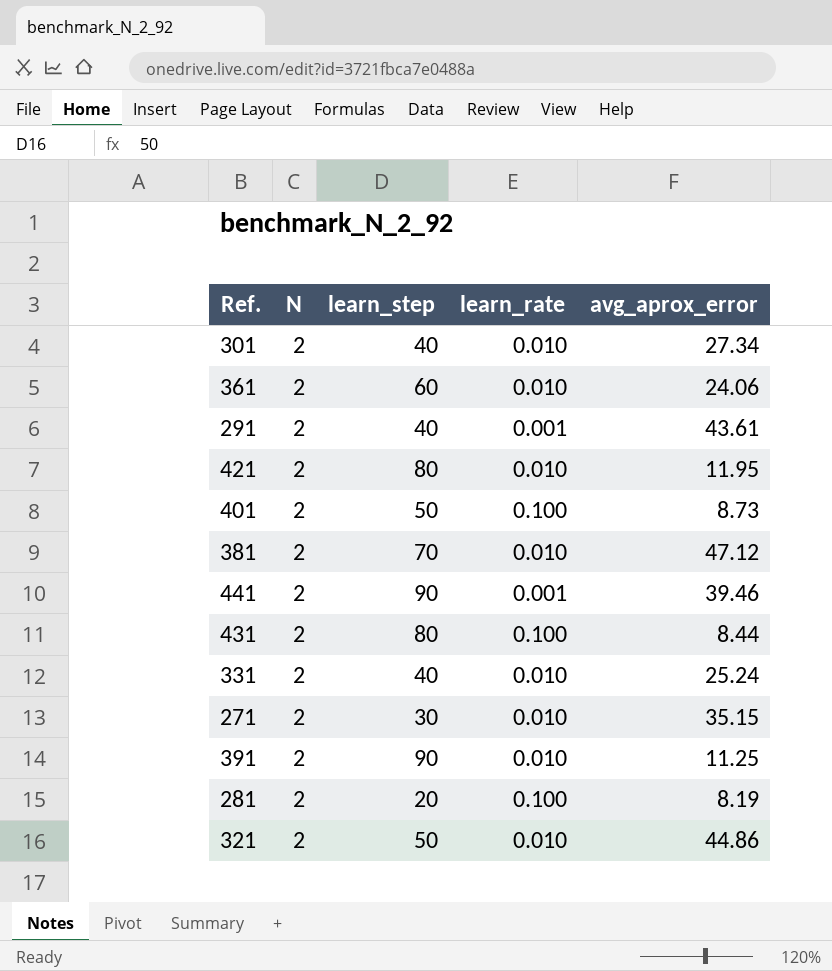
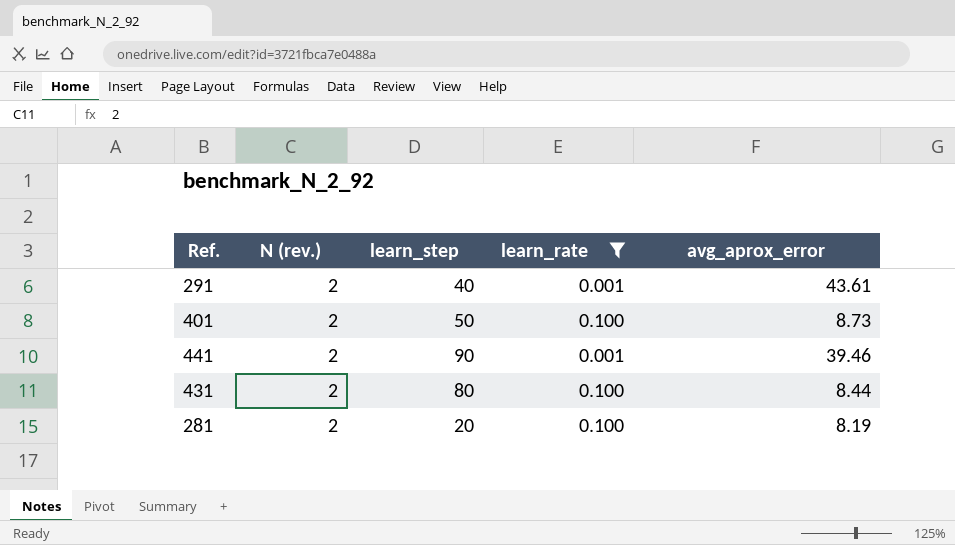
filter: none -> learn_rate != 0.010
column name: N -> N (rev.)

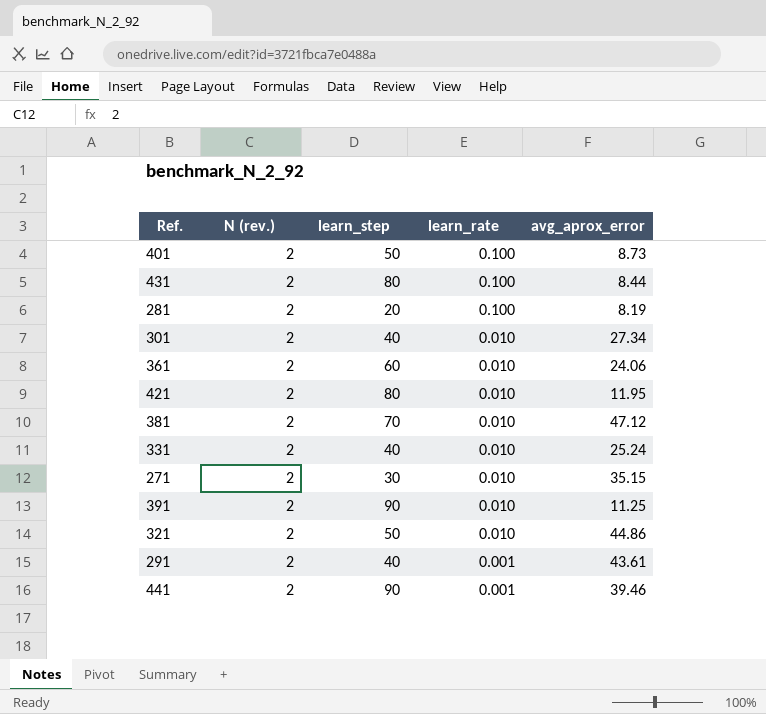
filter: learn_rate != 0.010 -> none
row order: none -> learn_rate descending

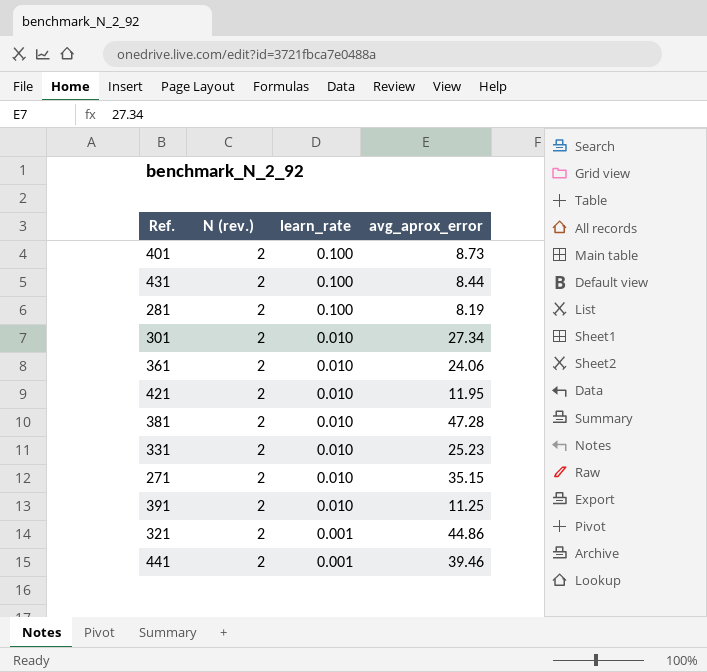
column learn_step | position: 3 -> none
row 291: 2 | 40 | 0.001 | 43.61 -> none
381 | avg_aprox_error: 47.12 -> 47.28
331 | avg_aprox_error: 25.24 -> 25.23
321 | learn_rate: 0.010 -> 0.001

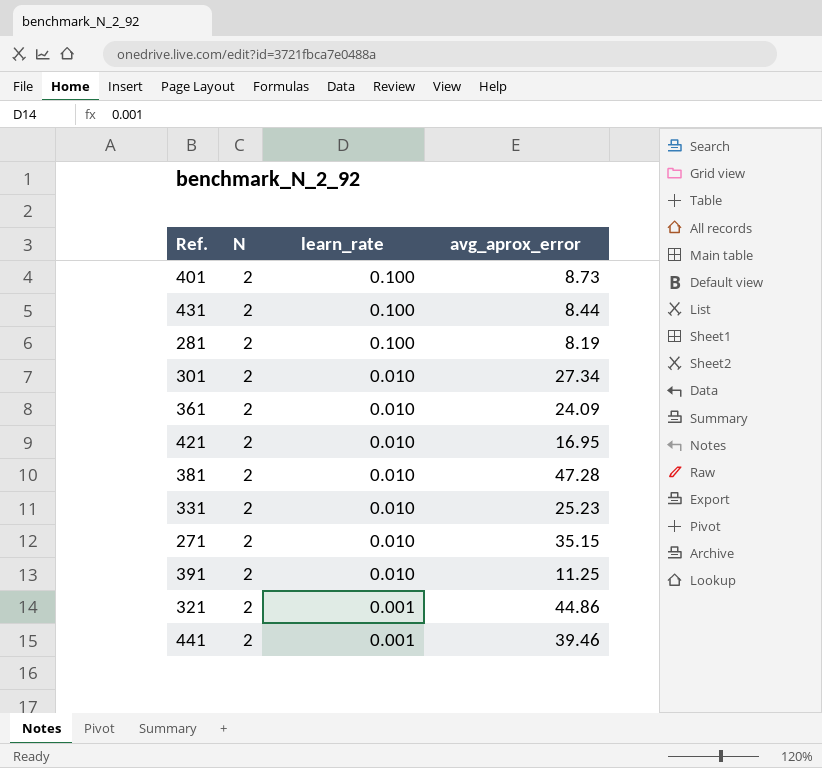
column name: N (rev.) -> N
361 | avg_aprox_error: 24.06 -> 24.09
421 | avg_aprox_error: 11.95 -> 16.95

